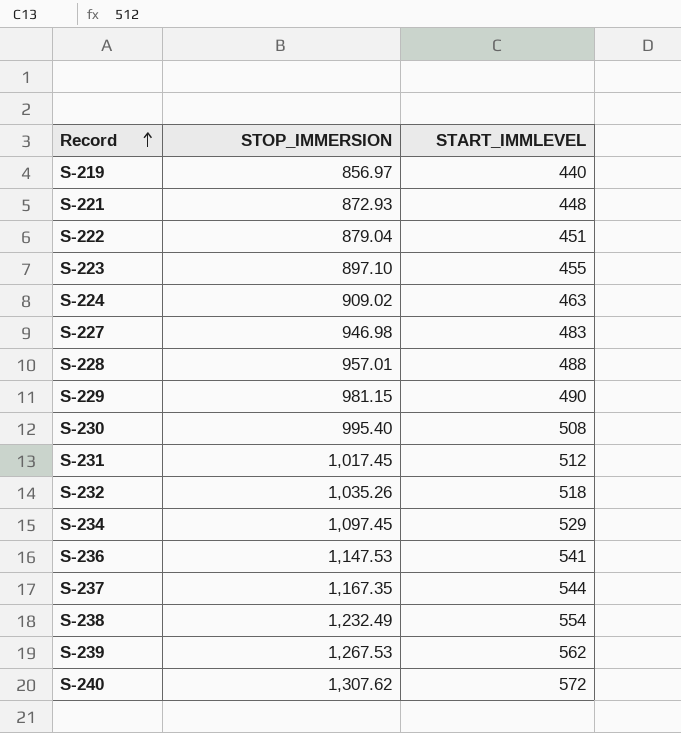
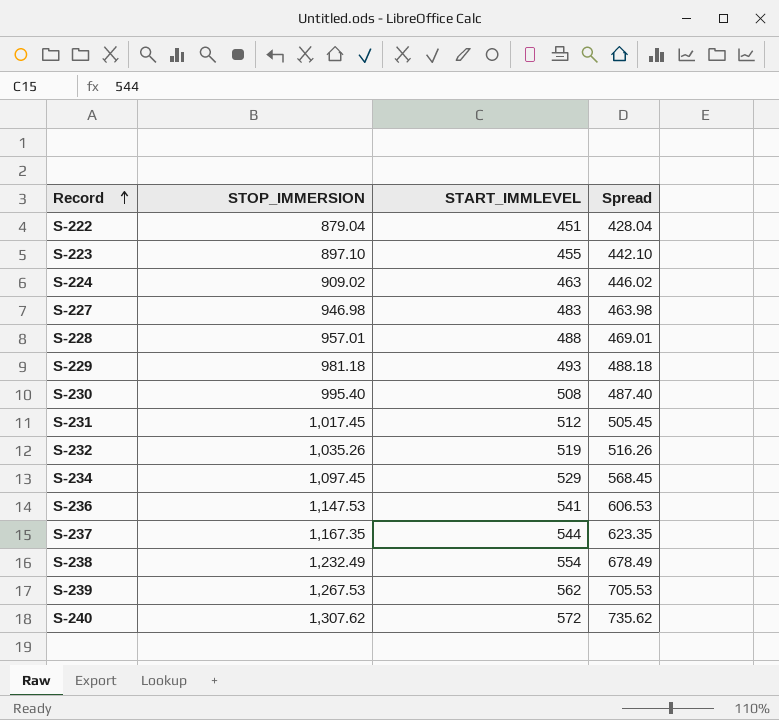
column Spread | formula: none -> [STOP_IMMERSION] - [START_IMMLEVEL]
row S-219: 856.97 | 440 -> none
row S-221: 872.93 | 448 -> none
S-229 | STOP_IMMERSION: 981.15 -> 981.18
S-229 | START_IMMLEVEL: 490 -> 493
S-232 | START_IMMLEVEL: 518 -> 519

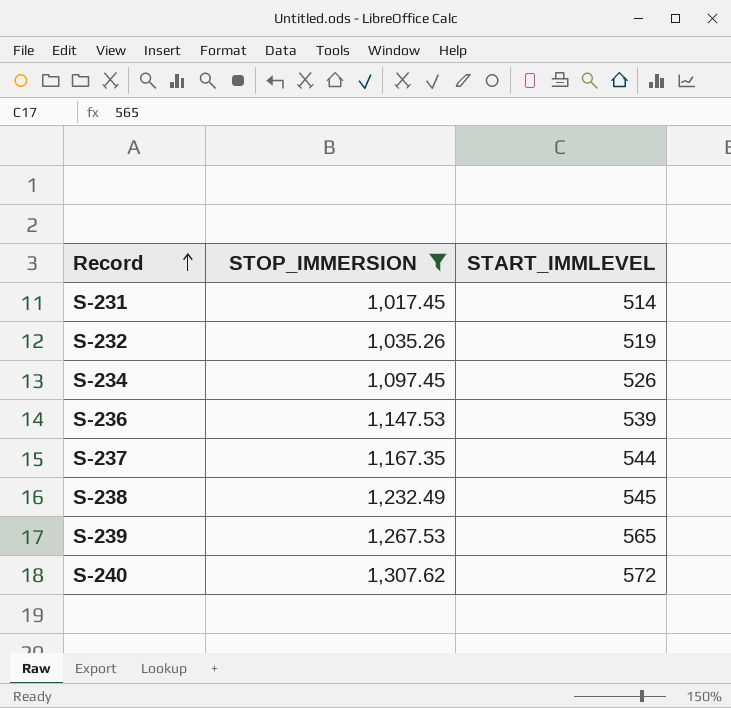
filter: none -> STOP_IMMERSION >= 1,017.45
column Spread | formula: [STOP_IMMERSION] - [START_IMMLEVEL] -> none
S-231 | START_IMMLEVEL: 512 -> 514
S-234 | START_IMMLEVEL: 529 -> 526
S-236 | START_IMMLEVEL: 541 -> 539
S-238 | START_IMMLEVEL: 554 -> 545
S-239 | START_IMMLEVEL: 562 -> 565

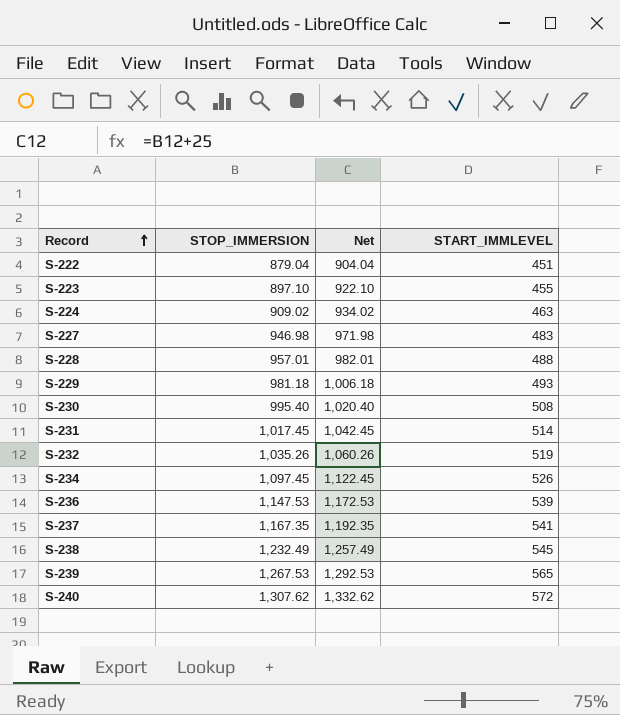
filter: STOP_IMMERSION >= 1,017.45 -> none
column Net | formula: none -> [STOP_IMMERSION] + 25
S-237 | START_IMMLEVEL: 544 -> 541

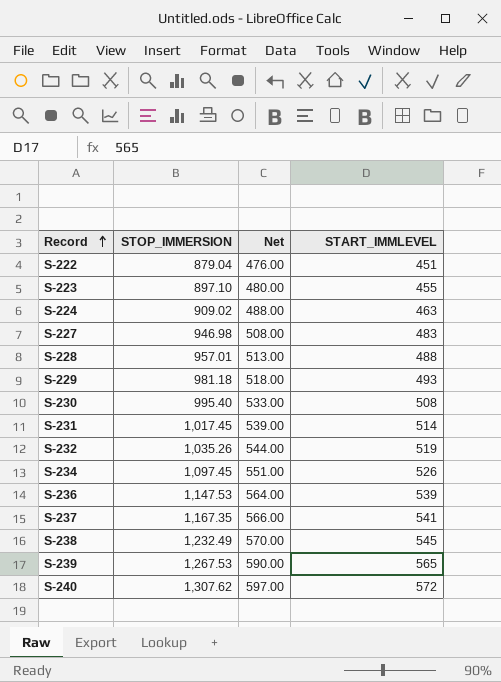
column Net | formula: [STOP_IMMERSION] + 25 -> [START_IMMLEVEL] + 25

